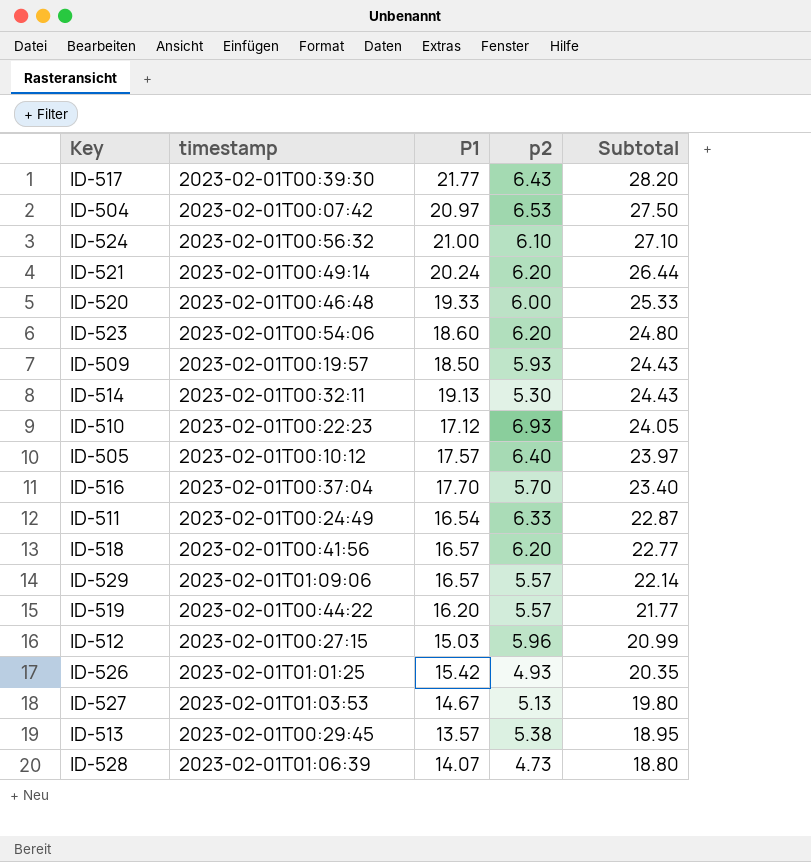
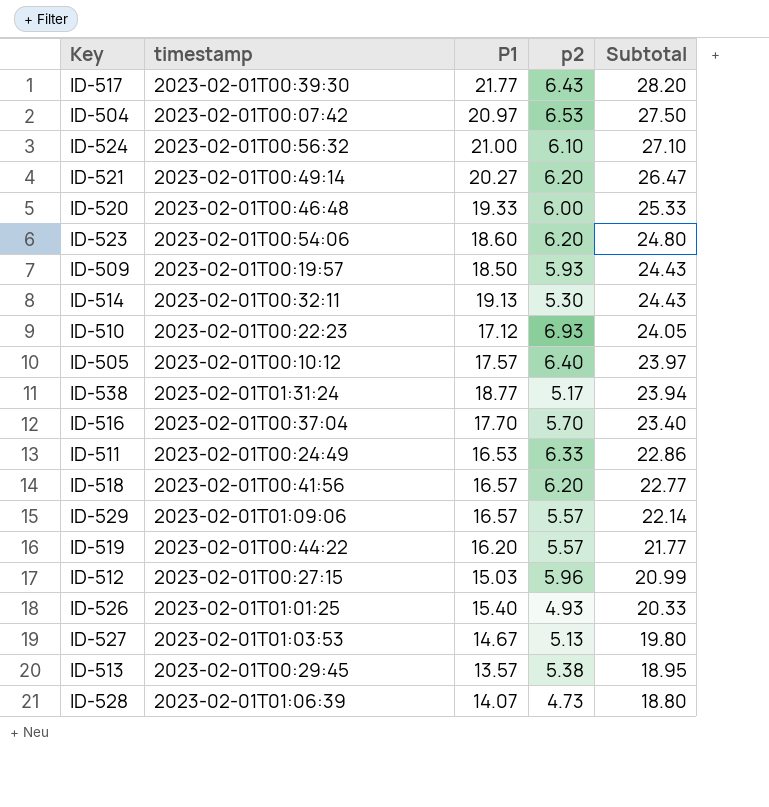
ID-521 | P1: 20.24 -> 20.27
ID-521 | Subtotal: 26.44 -> 26.47
row ID-538: none -> 2023-02-01T01:31:24 | 18.77 | 5.17 | 23.94
ID-511 | P1: 16.54 -> 16.53
ID-511 | Subtotal: 22.87 -> 22.86
ID-526 | P1: 15.42 -> 15.40
ID-526 | Subtotal: 20.35 -> 20.33

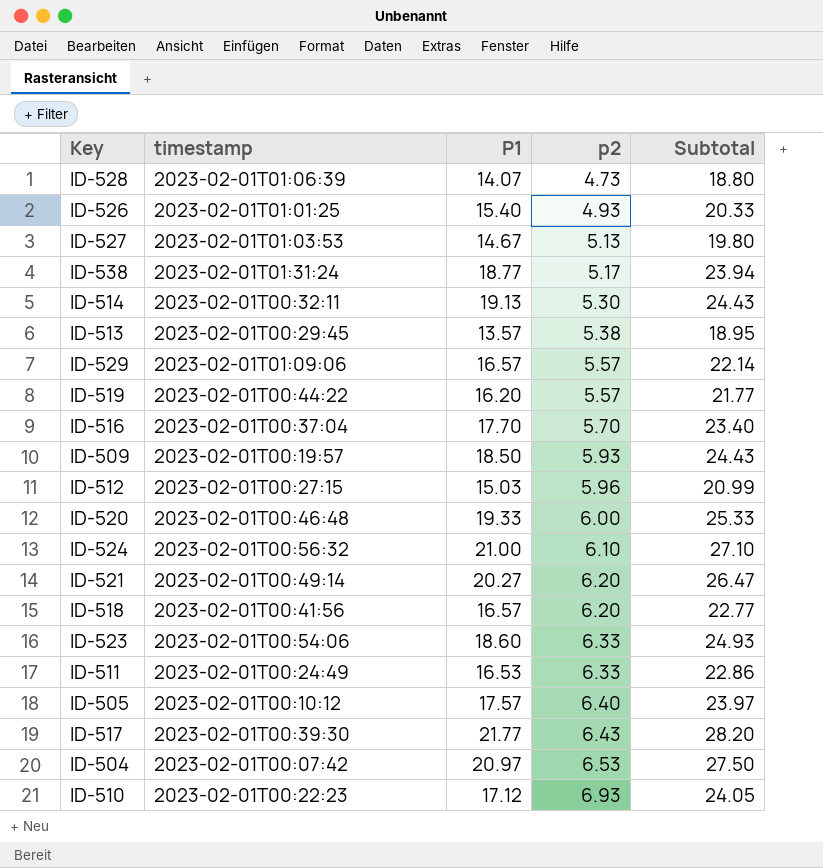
row order: Subtotal descending -> p2 ascending
ID-523 | p2: 6.20 -> 6.33
ID-523 | Subtotal: 24.80 -> 24.93

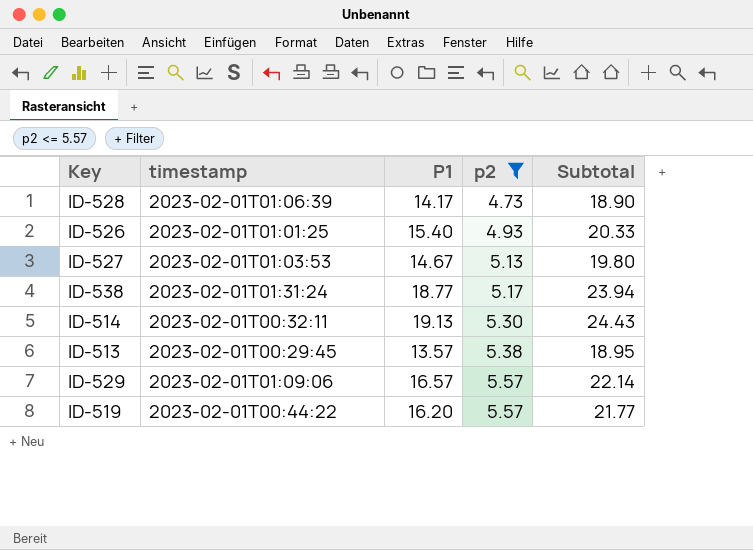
filter: none -> p2 <= 5.57
ID-528 | P1: 14.07 -> 14.17
ID-528 | Subtotal: 18.80 -> 18.90

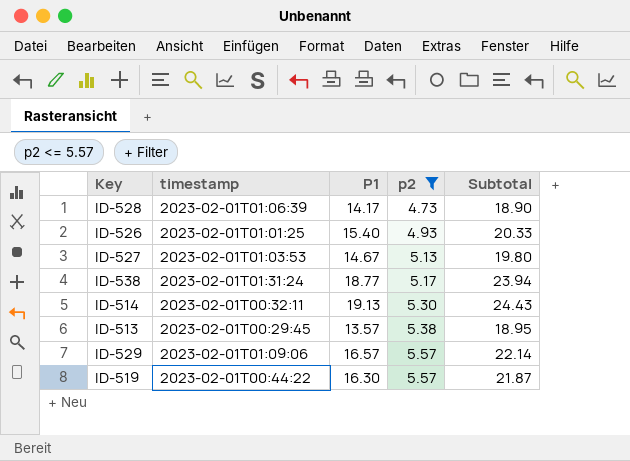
ID-519 | P1: 16.20 -> 16.30
ID-519 | Subtotal: 21.77 -> 21.87

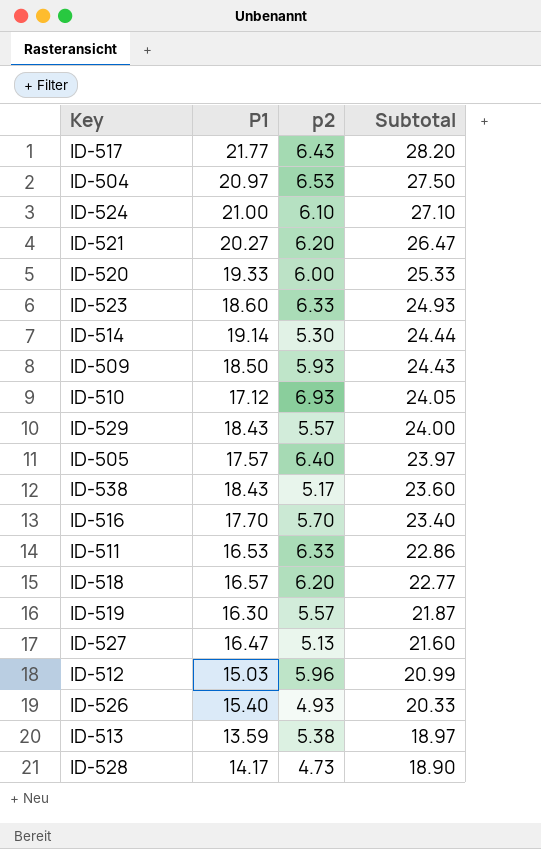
filter: p2 <= 5.57 -> none
row order: p2 ascending -> Subtotal descending
column timestamp | position: 2 -> none
ID-514 | P1: 19.13 -> 19.14
ID-514 | Subtotal: 24.43 -> 24.44
ID-529 | P1: 16.57 -> 18.43
ID-529 | Subtotal: 22.14 -> 24.00
ID-538 | P1: 18.77 -> 18.43
ID-538 | Subtotal: 23.94 -> 23.60
ID-527 | P1: 14.67 -> 16.47
ID-527 | Subtotal: 19.80 -> 21.60
ID-513 | P1: 13.57 -> 13.59
ID-513 | Subtotal: 18.95 -> 18.97

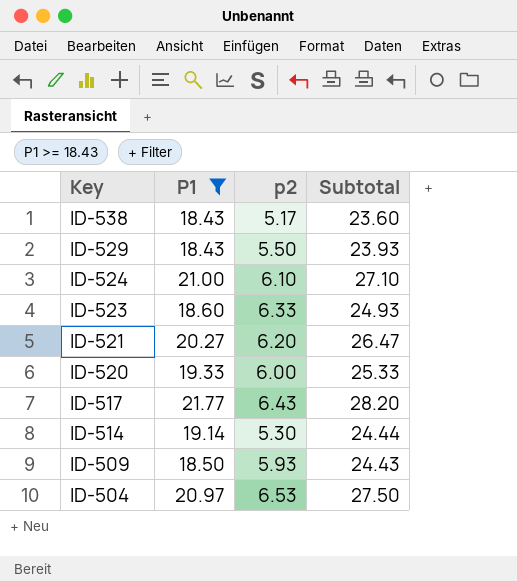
filter: none -> P1 >= 18.43
row order: Subtotal descending -> Key descending
ID-529 | p2: 5.57 -> 5.50
ID-529 | Subtotal: 24.00 -> 23.93

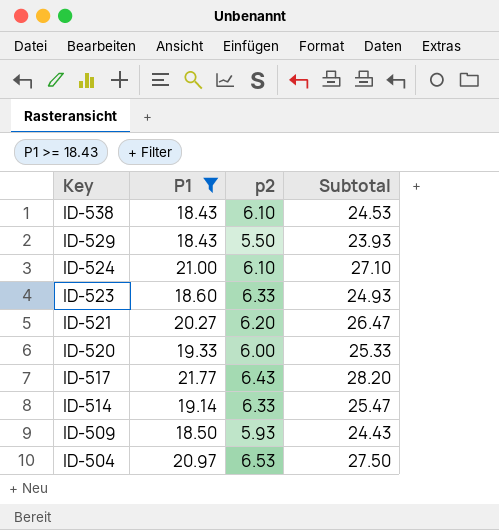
ID-538 | p2: 5.17 -> 6.10
ID-538 | Subtotal: 23.60 -> 24.53
ID-514 | p2: 5.30 -> 6.33
ID-514 | Subtotal: 24.44 -> 25.47

